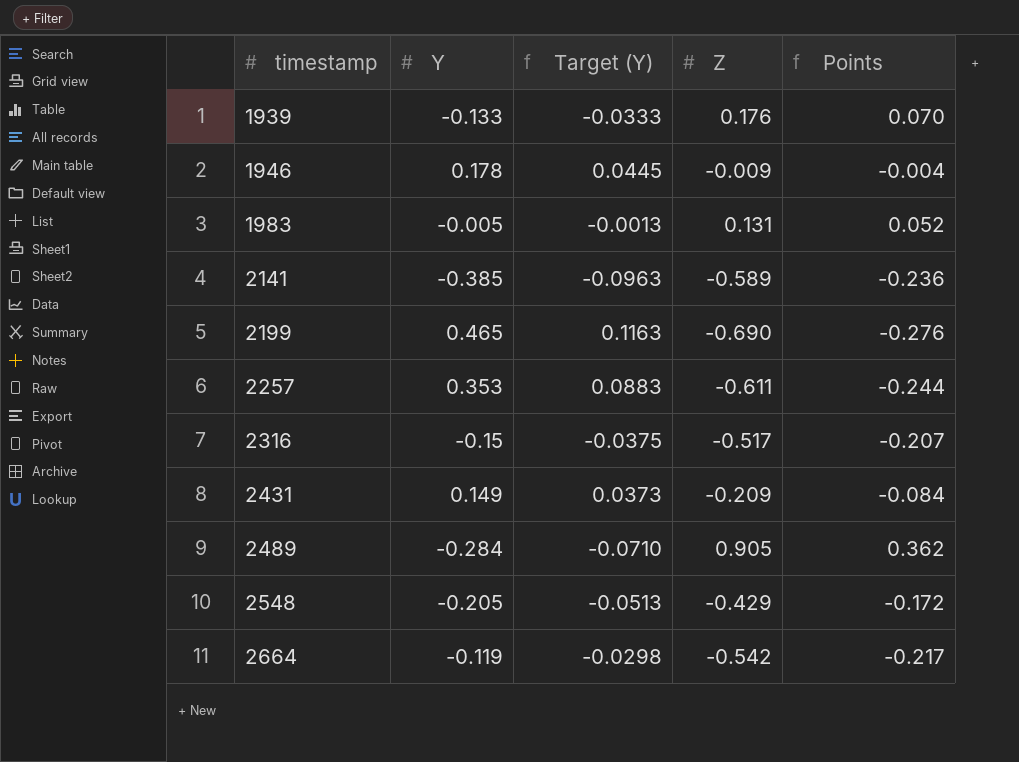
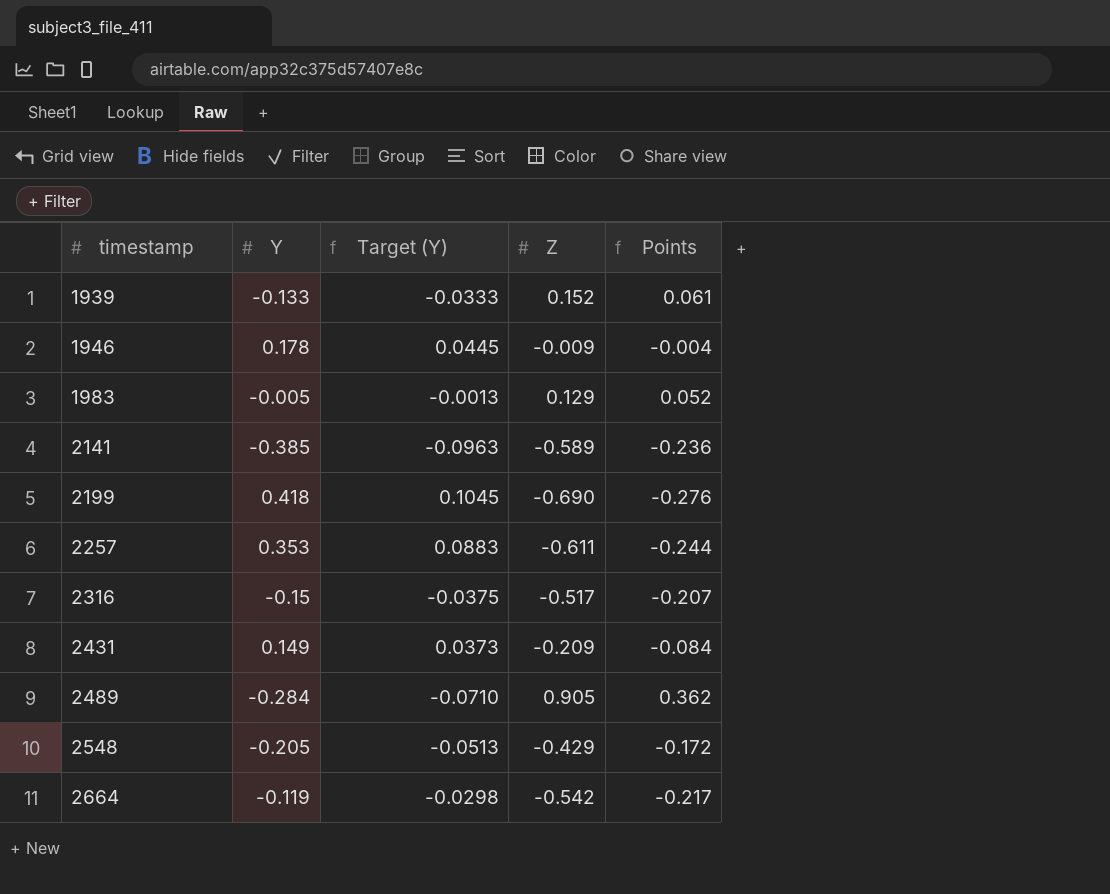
1939 | Z: 0.176 -> 0.152
1939 | Points: 0.070 -> 0.061
1983 | Z: 0.131 -> 0.129
2199 | Y: 0.465 -> 0.418
2199 | Target (Y): 0.1163 -> 0.1045

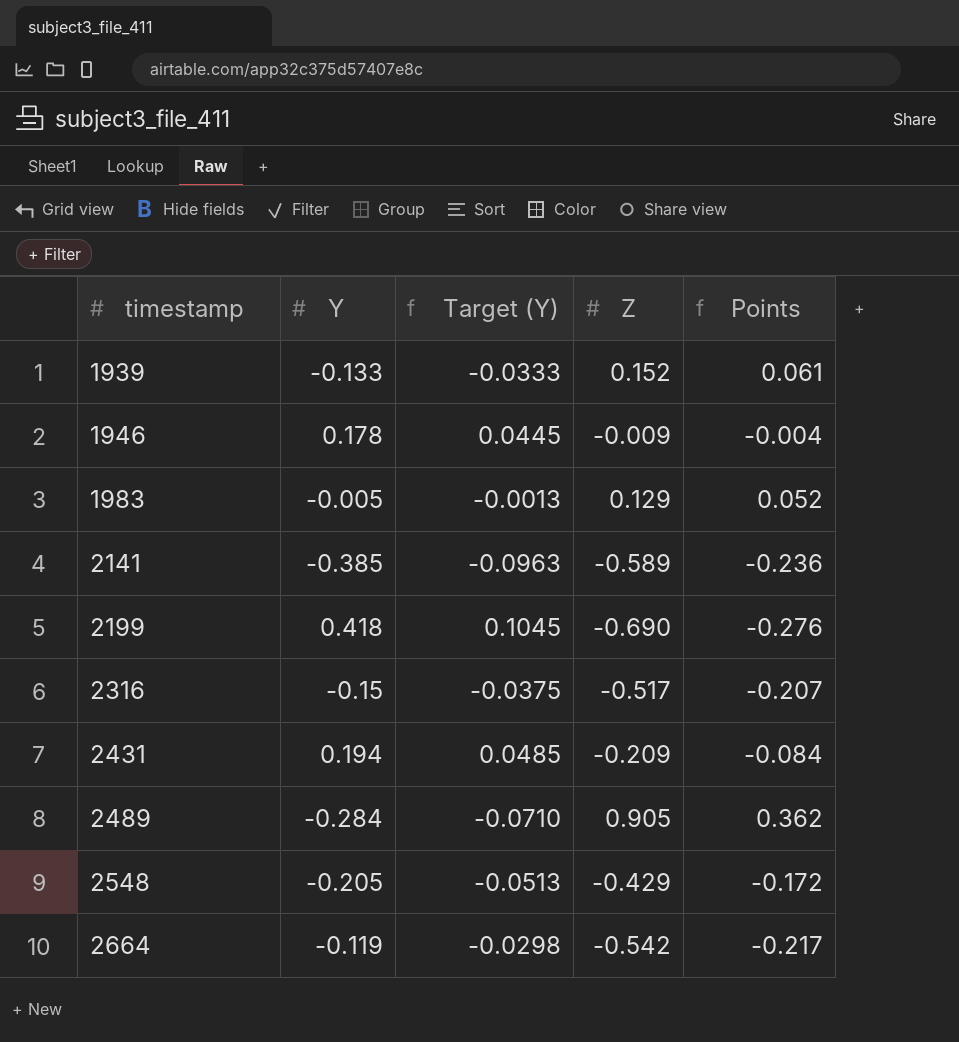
row 2257: 0.353 | 0.0883 | -0.611 | -0.244 -> none
2431 | Y: 0.149 -> 0.194
2431 | Target (Y): 0.0373 -> 0.0485

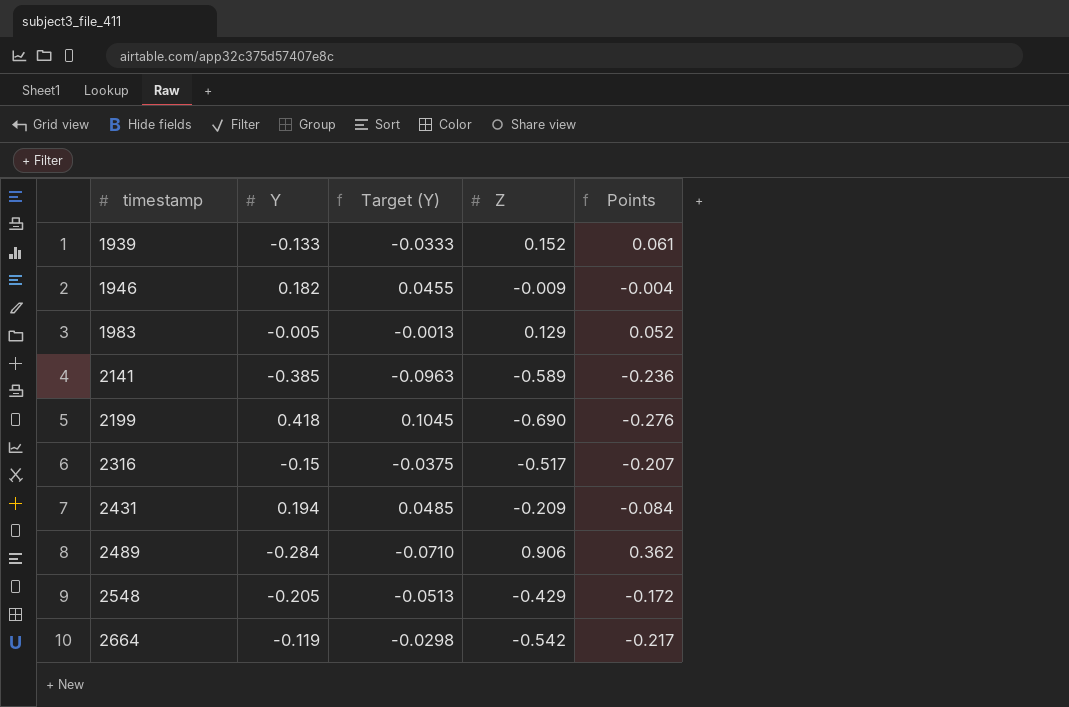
1946 | Y: 0.178 -> 0.182
1946 | Target (Y): 0.0445 -> 0.0455
2489 | Z: 0.905 -> 0.906

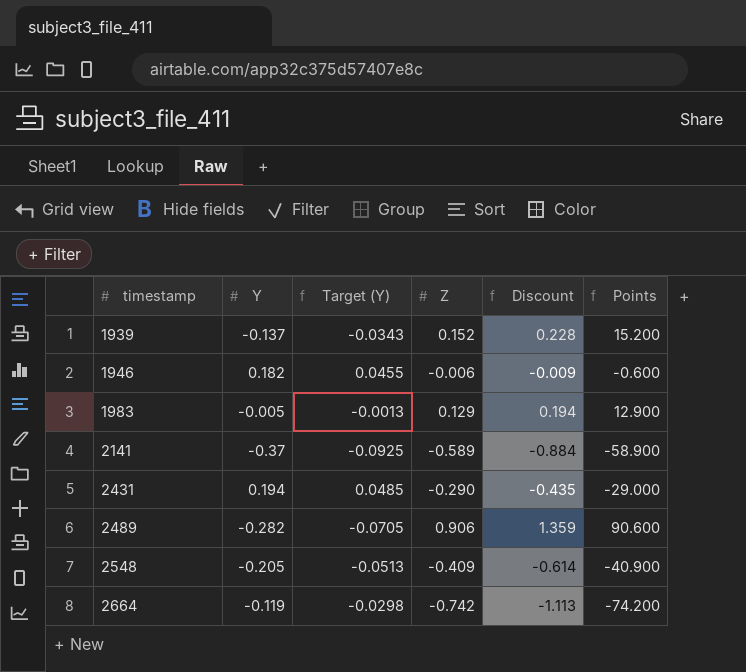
column Discount | formula: none -> [Z] * 1.5
column Points | formula: [Z] * 0.4 -> [Z] * 100
row 2199: 0.418 | 0.1045 | -0.690 | -0.276 -> none
row 2316: -0.15 | -0.0375 | -0.517 | -0.207 -> none
1939 | Y: -0.133 -> -0.137
1939 | Target (Y): -0.0333 -> -0.0343
1946 | Z: -0.009 -> -0.006
2141 | Y: -0.385 -> -0.37
2141 | Target (Y): -0.0963 -> -0.0925
2431 | Z: -0.209 -> -0.290
2489 | Y: -0.284 -> -0.282
2489 | Target (Y): -0.0710 -> -0.0705
2548 | Z: -0.429 -> -0.409
2664 | Z: -0.542 -> -0.742

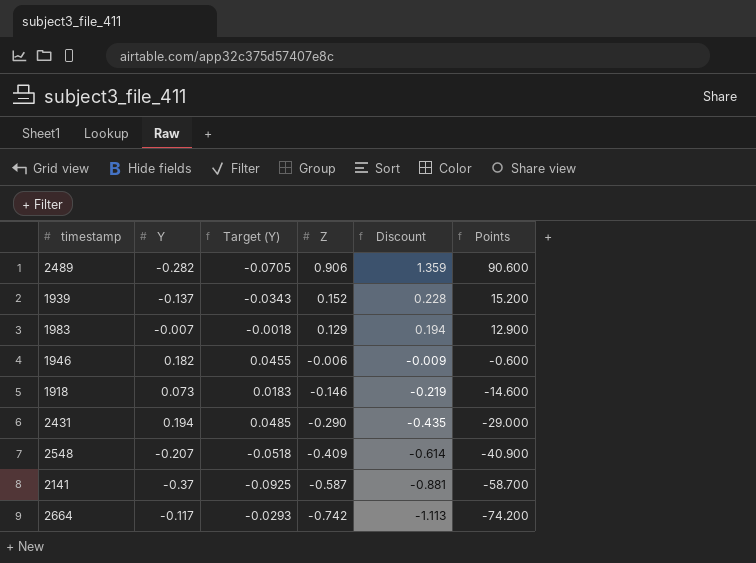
row order: timestamp ascending -> Z descending
1983 | Y: -0.005 -> -0.007
1983 | Target (Y): -0.0013 -> -0.0018
row 1918: none -> 0.073 | 0.0183 | -0.146 | -0.219 | -14.600
2548 | Y: -0.205 -> -0.207
2548 | Target (Y): -0.0513 -> -0.0518
2141 | Z: -0.589 -> -0.587
2141 | Discount: -0.884 -> -0.881
2141 | Points: -58.900 -> -58.700
2664 | Y: -0.119 -> -0.117
2664 | Target (Y): -0.0298 -> -0.0293

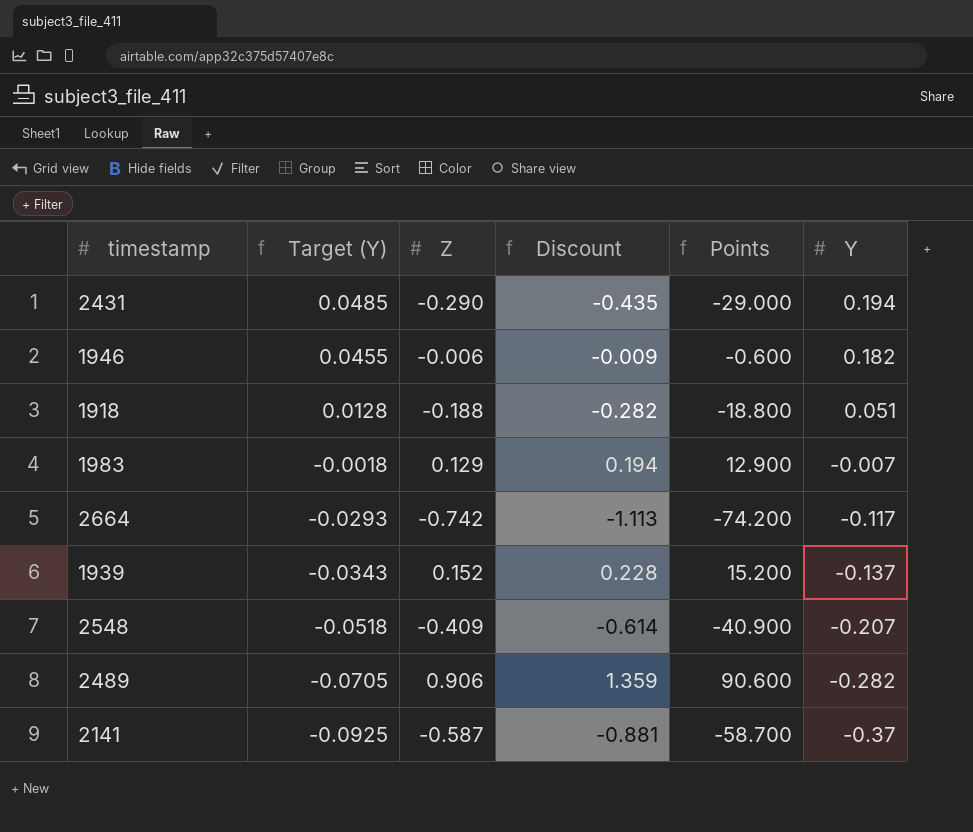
row order: Z descending -> Target (Y) descending
column Y | position: 2 -> 6
1918 | Target (Y): 0.0183 -> 0.0128
1918 | Z: -0.146 -> -0.188
1918 | Discount: -0.219 -> -0.282
1918 | Points: -14.600 -> -18.800
1918 | Y: 0.073 -> 0.051

